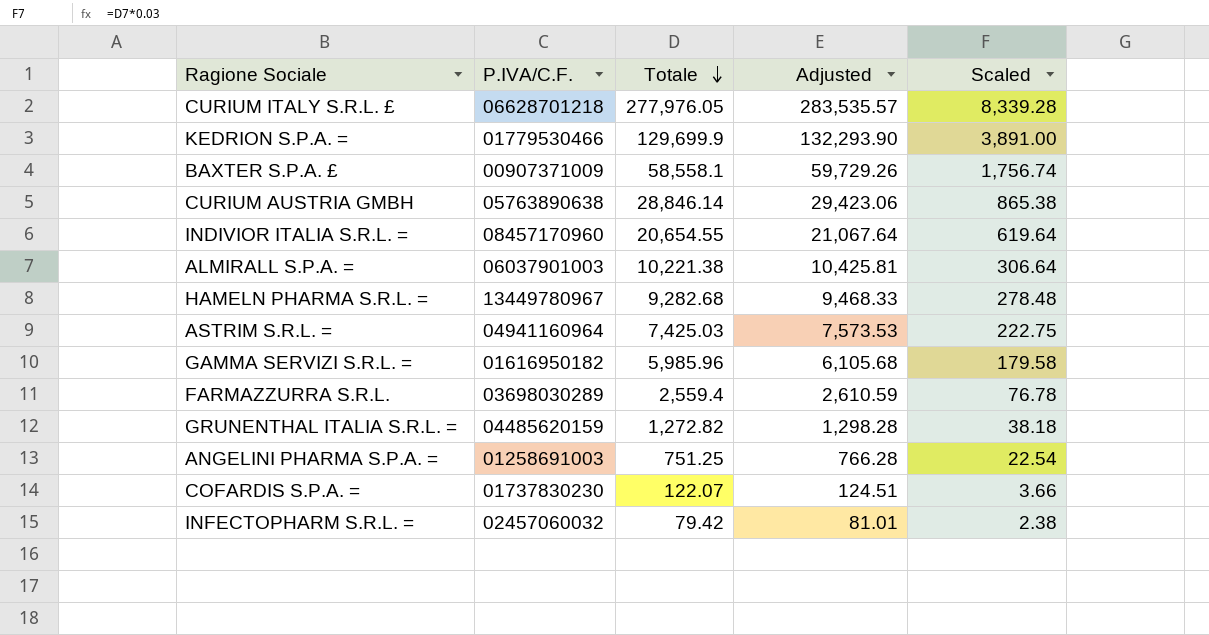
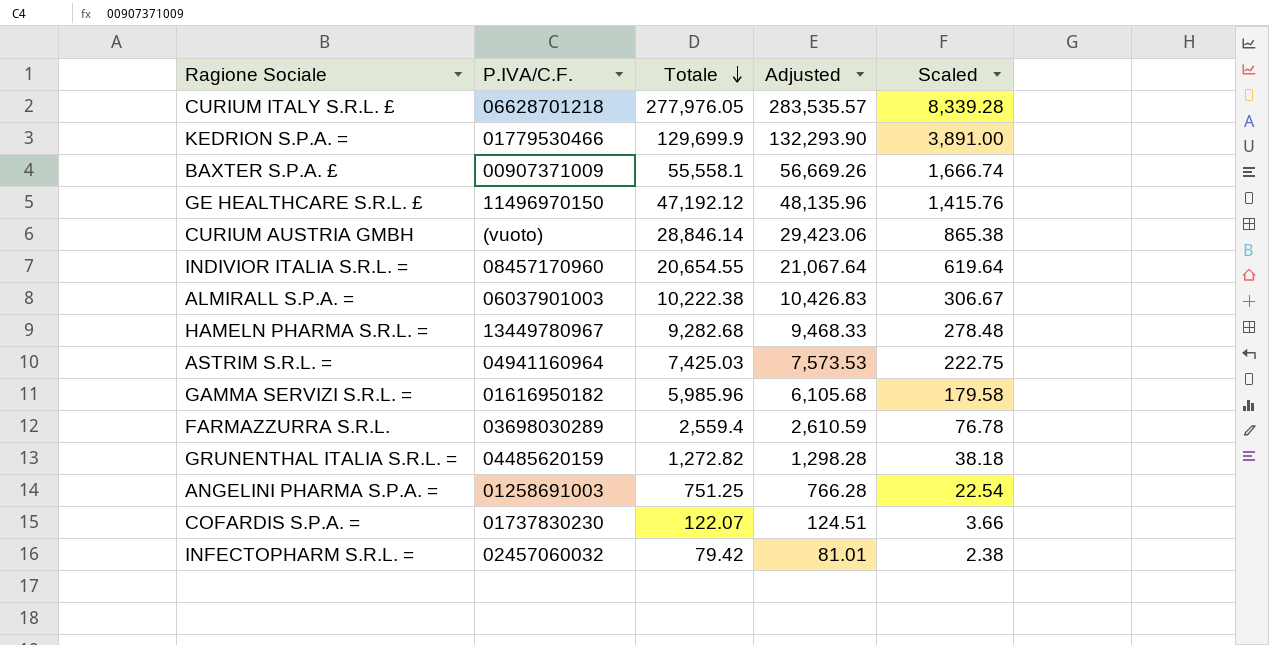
BAXTER S.P.A. £ | Totale: 58,558.1 -> 55,558.1
BAXTER S.P.A. £ | Adjusted: 59,729.26 -> 56,669.26
BAXTER S.P.A. £ | Scaled: 1,756.74 -> 1,666.74
row GE HEALTHCARE S.R.L. £: none -> 11496970150 | 47,192.12 | 48,135.96 | 1,415.76
CURIUM AUSTRIA GMBH | P.IVA/C.F.: 05763890638 -> (vuoto)
ALMIRALL S.P.A. = | Totale: 10,221.38 -> 10,222.38
ALMIRALL S.P.A. = | Adjusted: 10,425.81 -> 10,426.83
ALMIRALL S.P.A. = | Scaled: 306.64 -> 306.67

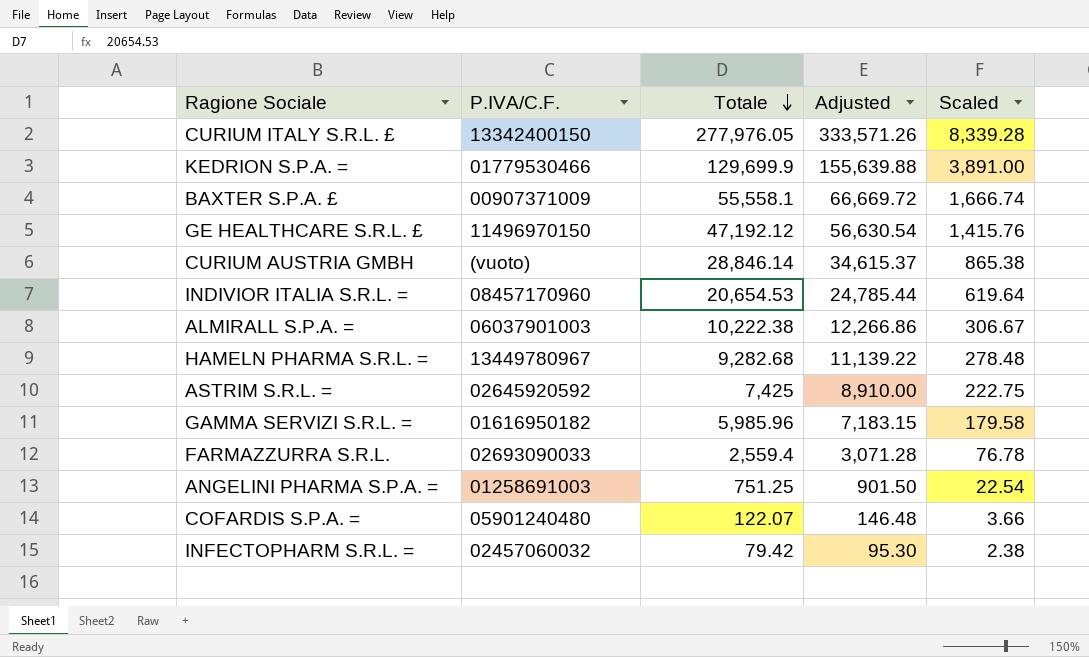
column Adjusted | formula: [Totale] * 1.02 -> [Totale] * 1.2
row GRUNENTHAL ITALIA S.R.L. =: 04485620159 | 1,272.82 | 1,298.28 | 38.18 -> none
CURIUM ITALY S.R.L. £ | P.IVA/C.F.: 06628701218 -> 13342400150
INDIVIOR ITALIA S.R.L. = | Totale: 20,654.55 -> 20,654.53
ASTRIM S.R.L. = | P.IVA/C.F.: 04941160964 -> 02645920592
ASTRIM S.R.L. = | Totale: 7,425.03 -> 7,425
FARMAZZURRA S.R.L. | P.IVA/C.F.: 03698030289 -> 02693090033
COFARDIS S.P.A. = | P.IVA/C.F.: 01737830230 -> 05901240480

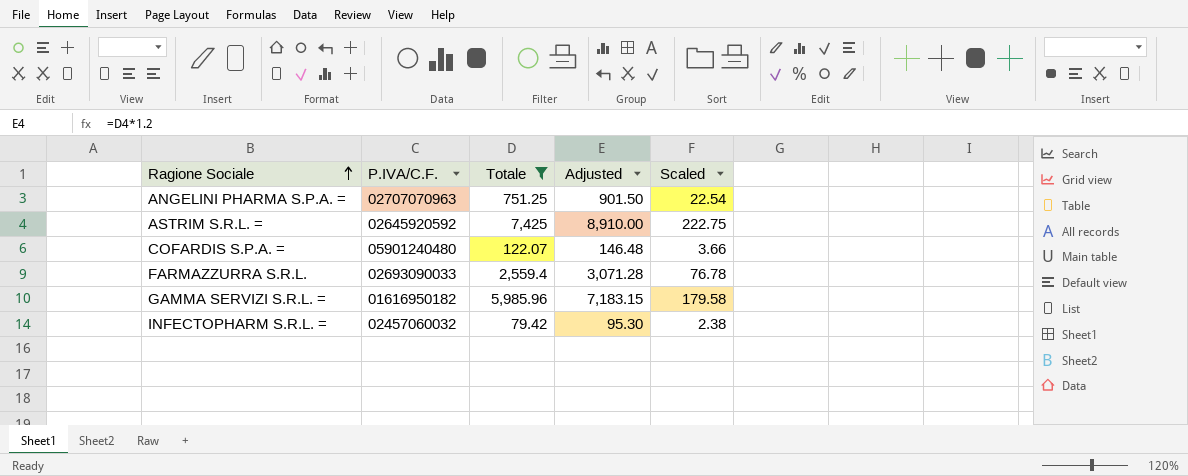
filter: none -> Totale <= 7,425
row order: Totale descending -> Ragione Sociale ascending
ANGELINI PHARMA S.P.A. = | P.IVA/C.F.: 01258691003 -> 02707070963

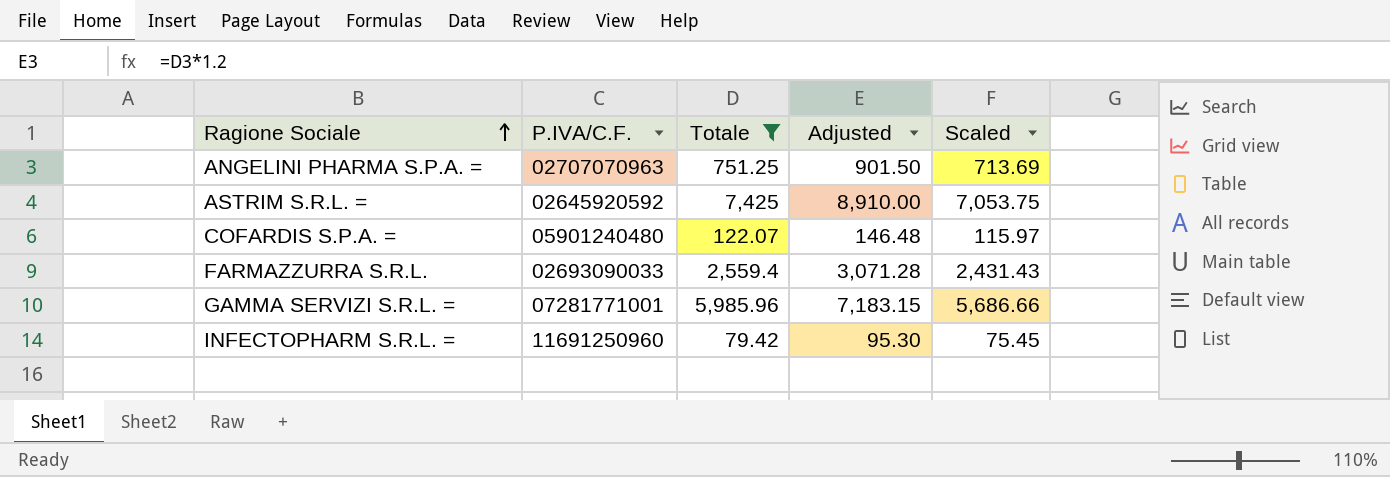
column Scaled | formula: [Totale] * 0.03 -> [Totale] * 0.95
GAMMA SERVIZI S.R.L. = | P.IVA/C.F.: 01616950182 -> 07281771001
INFECTOPHARM S.R.L. = | P.IVA/C.F.: 02457060032 -> 11691250960

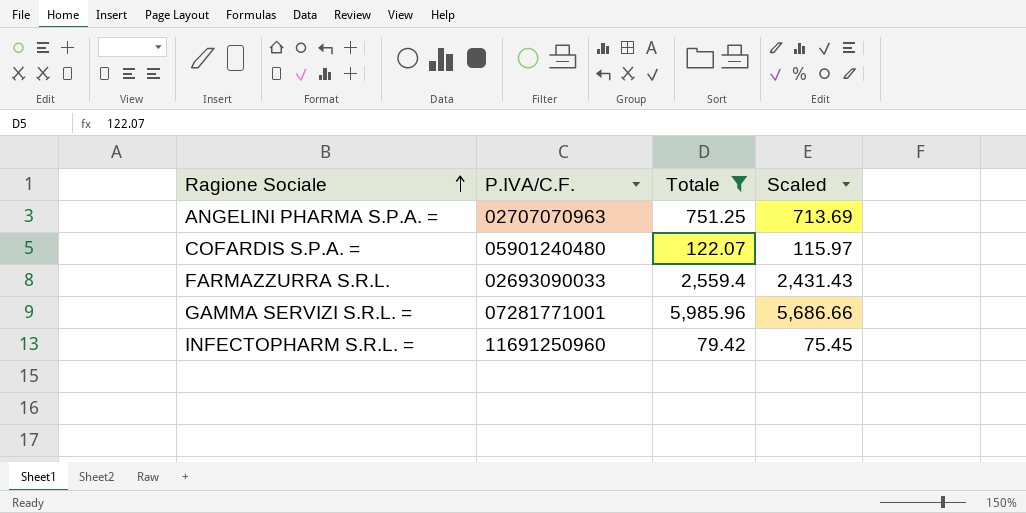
column Adjusted | formula: [Totale] * 1.2 -> none
row ASTRIM S.R.L. =: 02645920592 | 7,425 | 8,910.00 | 7,053.75 -> none

